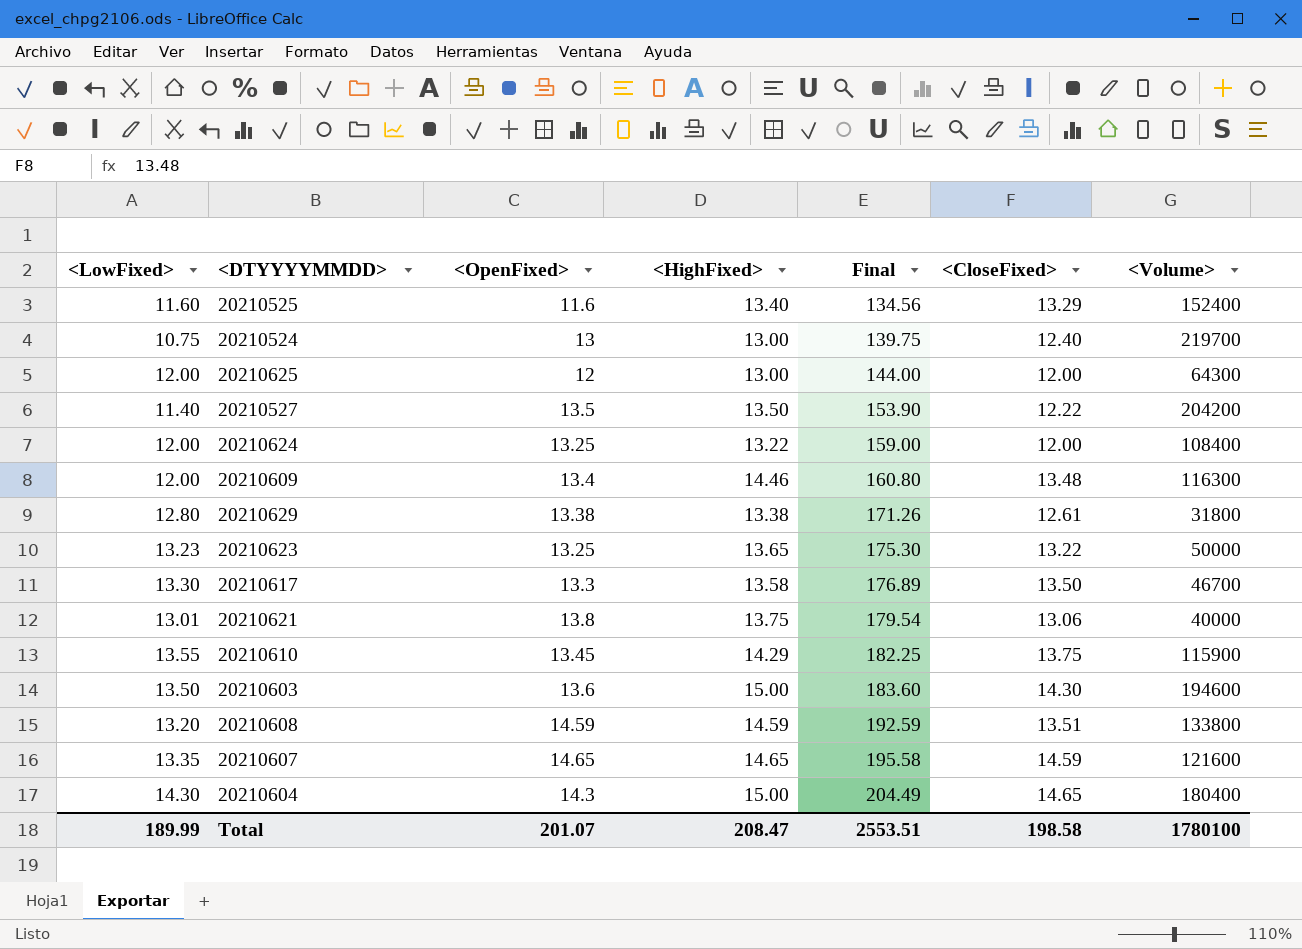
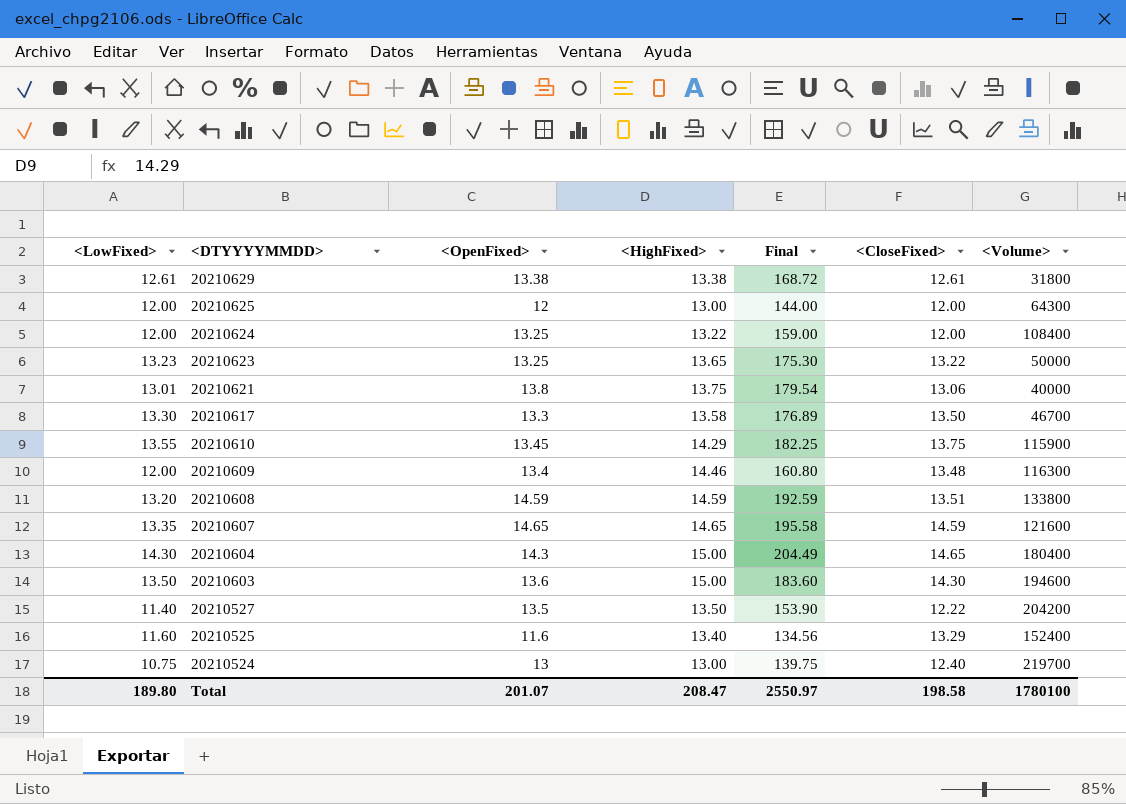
row order: Final ascending -> <DTYYYYMMDD> descending
20210629 | <LowFixed>: 12.80 -> 12.61
20210629 | Final: 171.26 -> 168.72
Total | <LowFixed>: 189.99 -> 189.80
Total | Final: 2553.51 -> 2550.97

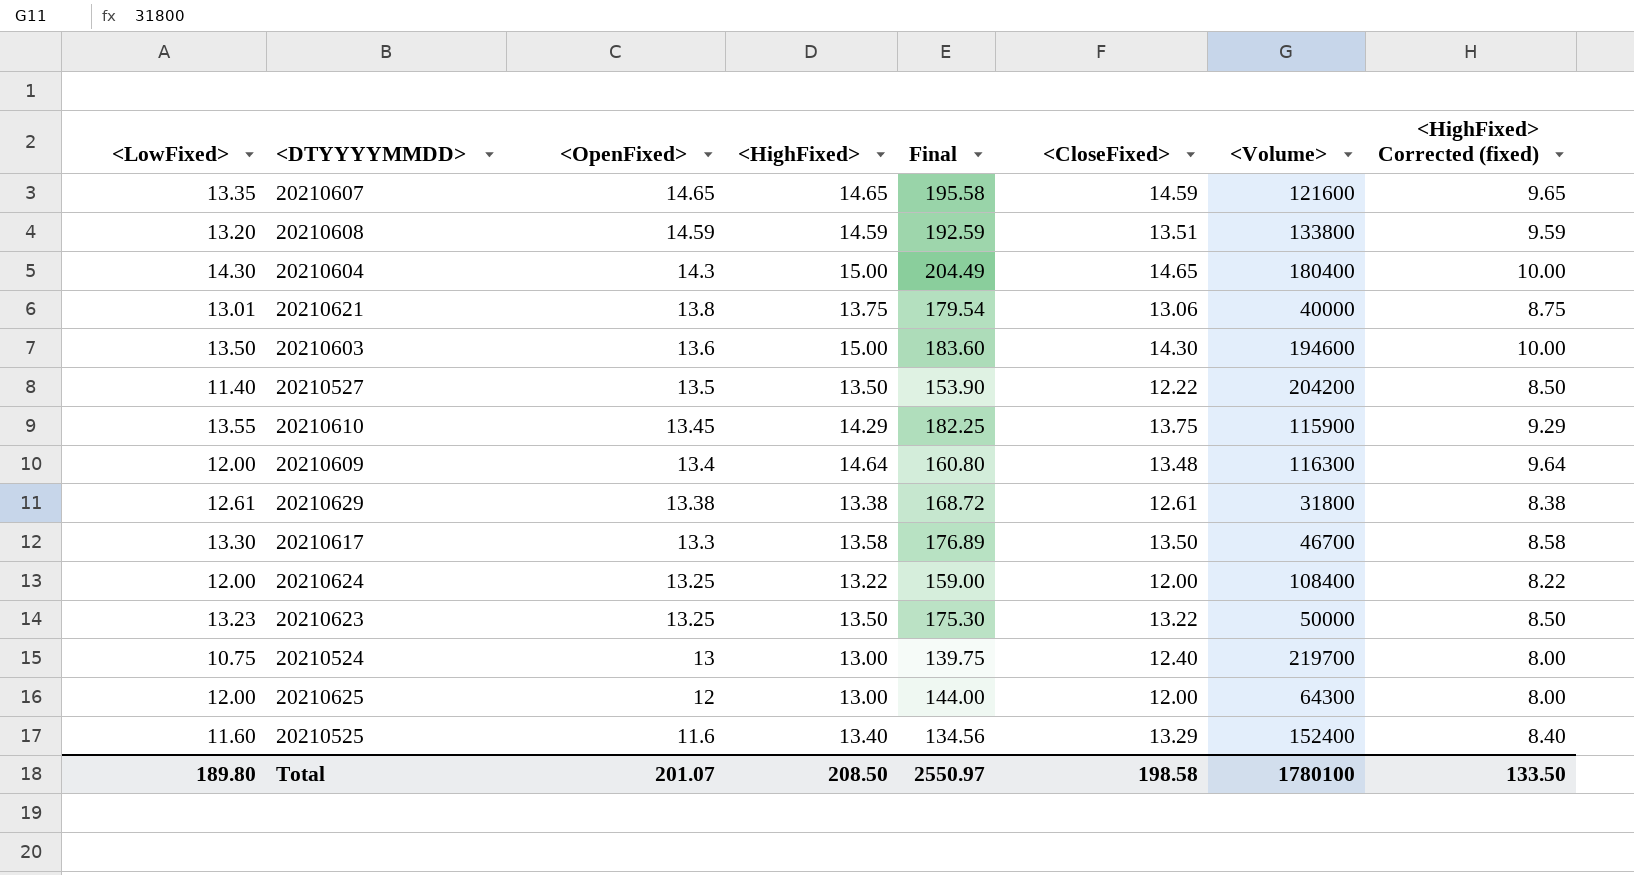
row order: <DTYYYYMMDD> descending -> <OpenFixed> descending
column <HighFixed> Corrected (fixed) | formula: none -> [<HighFixed>] - 5
20210609 | <HighFixed>: 14.46 -> 14.64
20210623 | <HighFixed>: 13.65 -> 13.50
Total | <HighFixed>: 208.47 -> 208.50

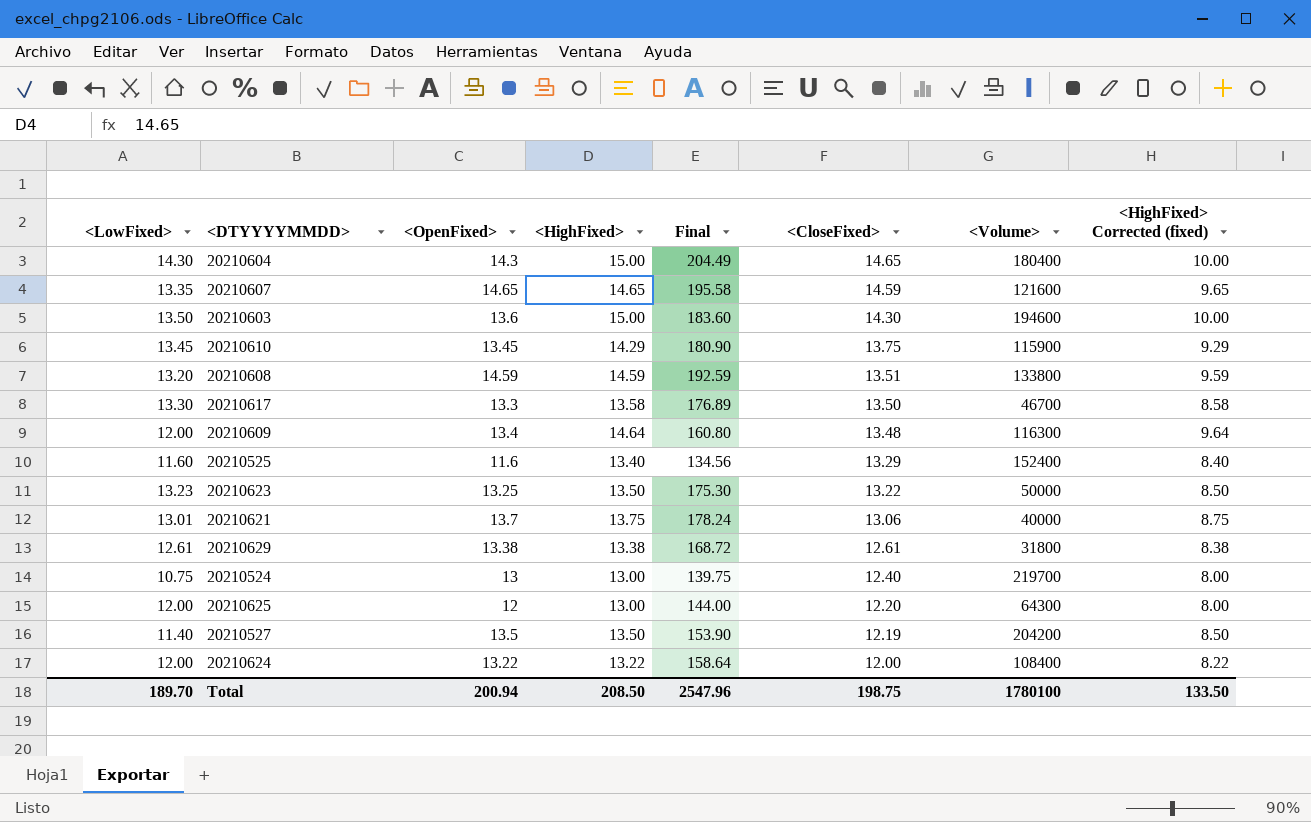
row order: <OpenFixed> descending -> <CloseFixed> descending
20210610 | <LowFixed>: 13.55 -> 13.45
20210610 | Final: 182.25 -> 180.90
20210621 | <OpenFixed>: 13.8 -> 13.7
20210621 | Final: 179.54 -> 178.24
20210625 | <CloseFixed>: 12.00 -> 12.20
20210527 | <CloseFixed>: 12.22 -> 12.19
20210624 | <OpenFixed>: 13.25 -> 13.22
20210624 | Final: 159.00 -> 158.64
Total | <LowFixed>: 189.80 -> 189.70
Total | <OpenFixed>: 201.07 -> 200.94
Total | Final: 2550.97 -> 2547.96
Total | <CloseFixed>: 198.58 -> 198.75

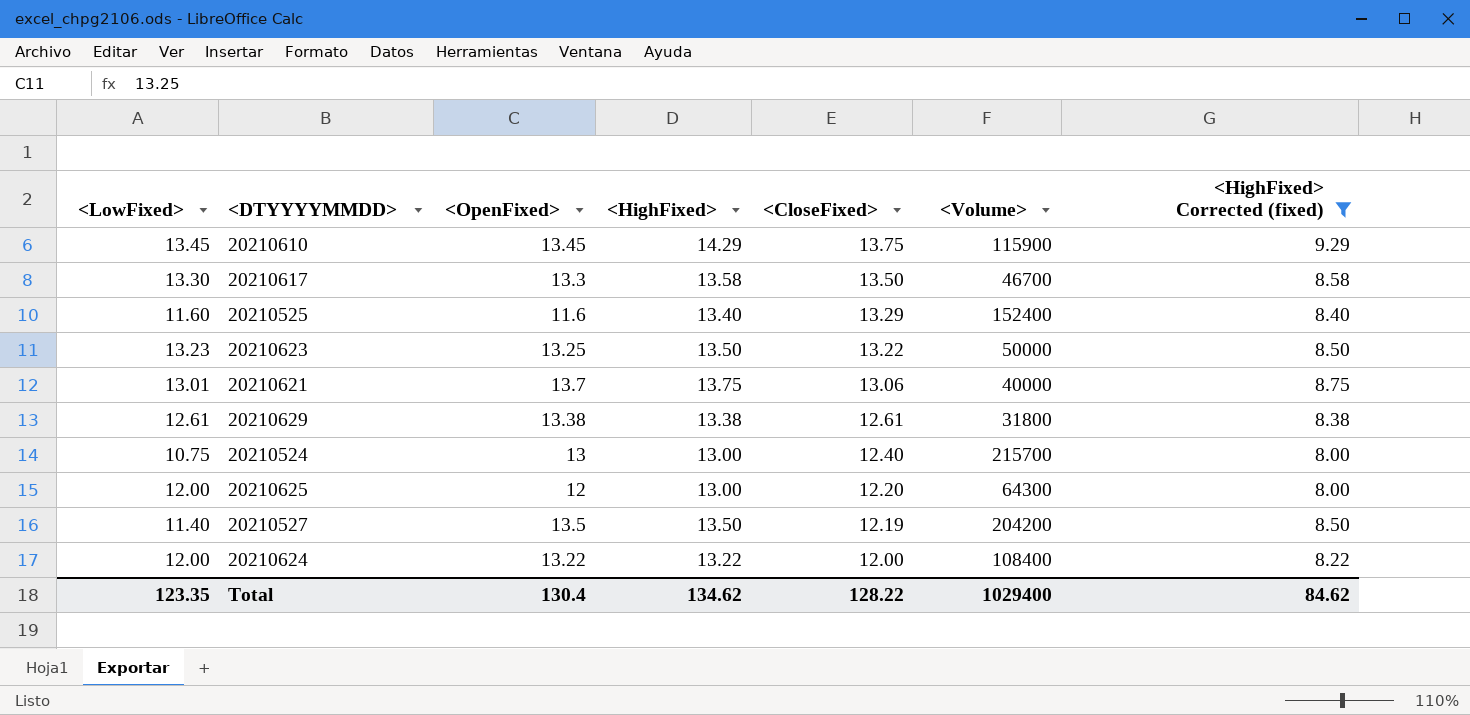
filter: none -> <HighFixed> Corrected (fixed) <= 9.29
column Final | formula: [<LowFixed>] * [<OpenFixed>] -> none
20210524 | <Volume>: 219700 -> 215700
Total | <LowFixed>: 189.70 -> 123.35
Total | <OpenFixed>: 200.94 -> 130.4
Total | <HighFixed>: 208.50 -> 134.62
Total | <CloseFixed>: 198.75 -> 128.22
Total | <Volume>: 1780100 -> 1029400
Total | <HighFixed> Corrected (fixed): 133.50 -> 84.62

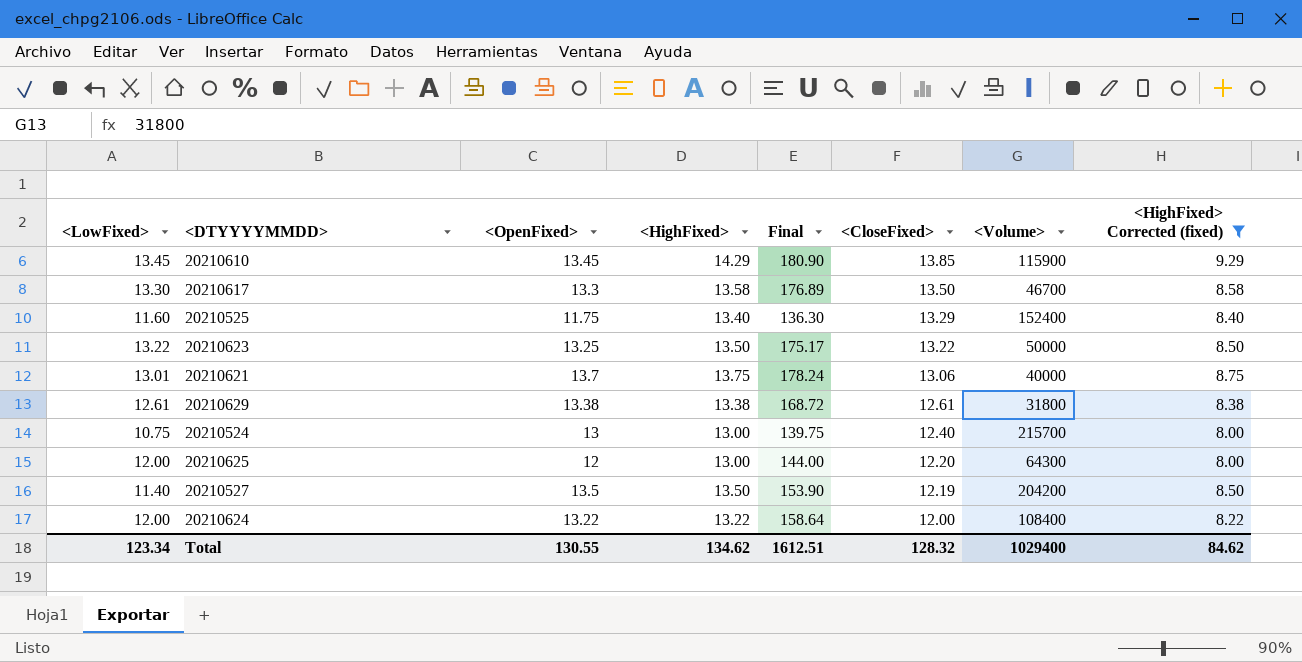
column Final | formula: none -> [<LowFixed>] * [<OpenFixed>]
20210610 | <CloseFixed>: 13.75 -> 13.85
20210525 | <OpenFixed>: 11.6 -> 11.75
20210623 | <LowFixed>: 13.23 -> 13.22
Total | <LowFixed>: 123.35 -> 123.34
Total | <OpenFixed>: 130.4 -> 130.55
Total | <CloseFixed>: 128.22 -> 128.32

